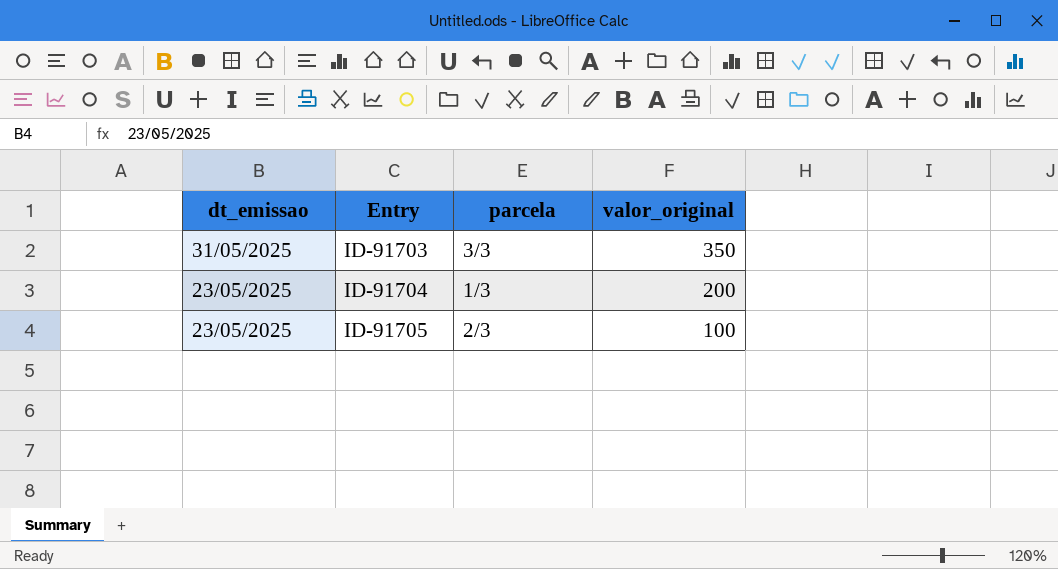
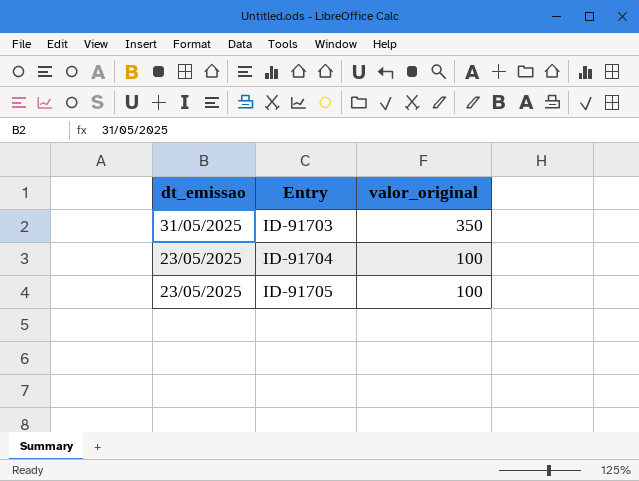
column parcela | position: 3 -> none
ID-91704 | valor_original: 200 -> 100

